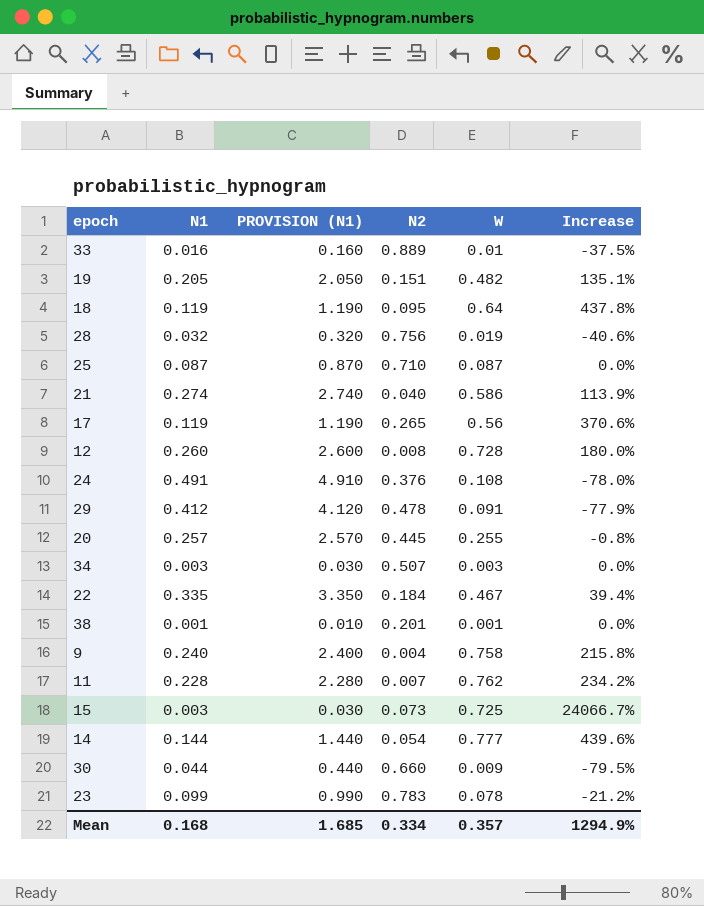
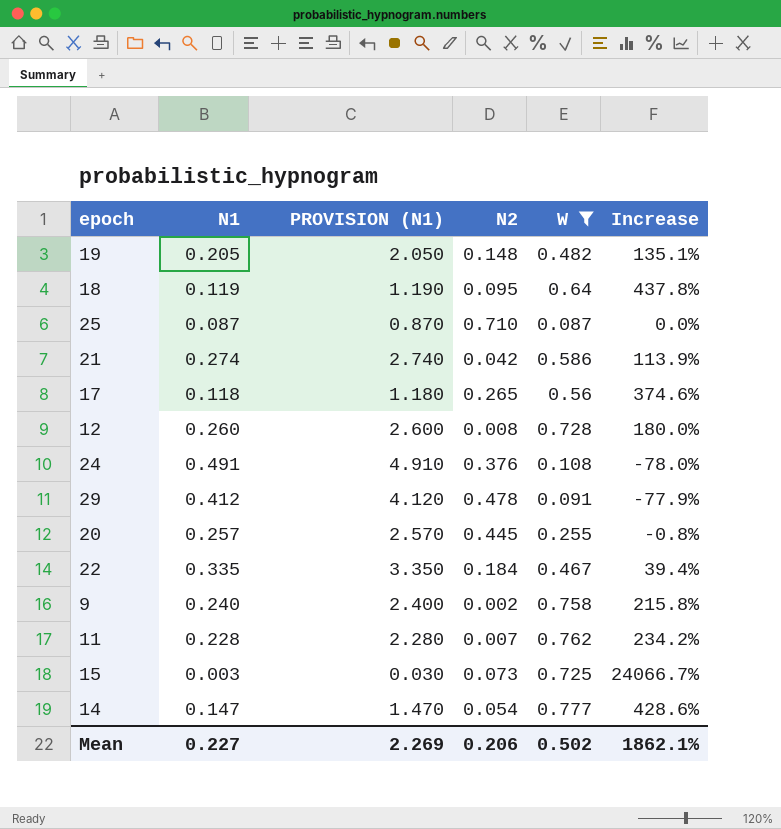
filter: none -> W >= 0.087
19 | N2: 0.151 -> 0.148
21 | N2: 0.040 -> 0.042
17 | N1: 0.119 -> 0.118
17 | PROVISION (N1): 1.190 -> 1.180
17 | Increase: 370.6% -> 374.6%
9 | N2: 0.004 -> 0.002
14 | N1: 0.144 -> 0.147
14 | PROVISION (N1): 1.440 -> 1.470
14 | Increase: 439.6% -> 428.6%
Mean | N1: 0.168 -> 0.227
Mean | PROVISION (N1): 1.685 -> 2.269
Mean | N2: 0.334 -> 0.206
Mean | W: 0.357 -> 0.502
Mean | Increase: 1294.9% -> 1862.1%

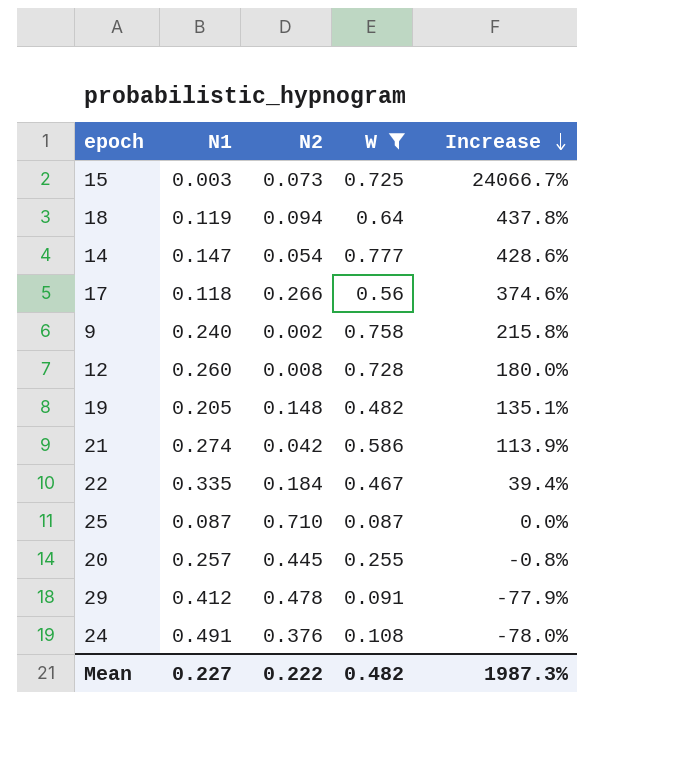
row order: none -> Increase descending
column PROVISION (N1) | formula: [N1] * 10 -> none
row 11: 0.228 | 2.280 | 0.007 | 0.762 | 234.2% -> none
18 | N2: 0.095 -> 0.094
17 | N2: 0.265 -> 0.266
Mean | N2: 0.206 -> 0.222
Mean | W: 0.502 -> 0.482
Mean | Increase: 1862.1% -> 1987.3%

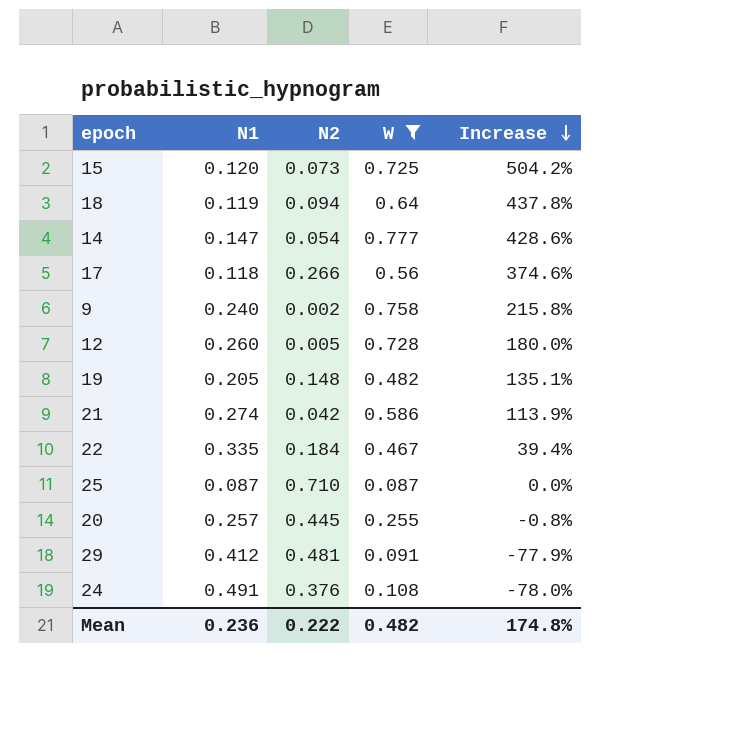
15 | N1: 0.003 -> 0.120
15 | Increase: 24066.7% -> 504.2%
12 | N2: 0.008 -> 0.005
29 | N2: 0.478 -> 0.481
Mean | N1: 0.227 -> 0.236
Mean | Increase: 1987.3% -> 174.8%

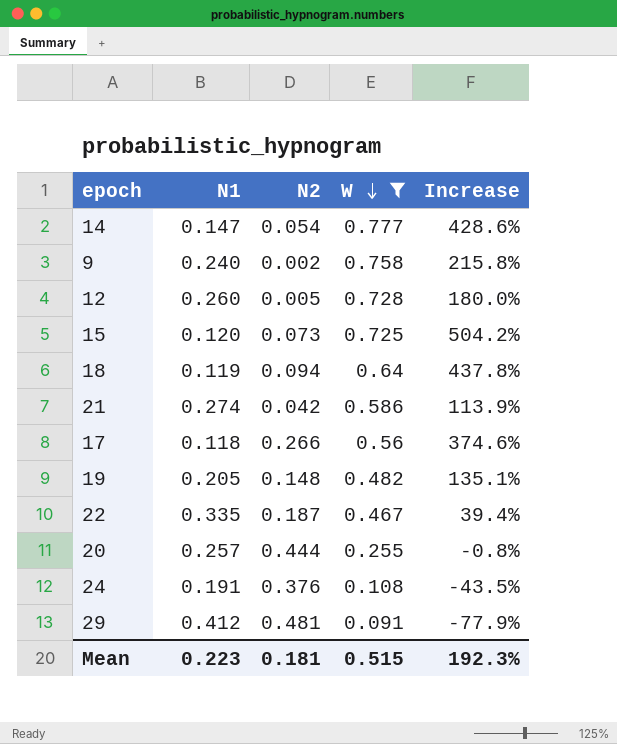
row order: Increase descending -> W descending
row 25: 0.087 | 0.710 | 0.087 | 0.0% -> none
22 | N2: 0.184 -> 0.187
20 | N2: 0.445 -> 0.444
24 | N1: 0.491 -> 0.191
24 | Increase: -78.0% -> -43.5%
Mean | N1: 0.236 -> 0.223
Mean | N2: 0.222 -> 0.181
Mean | W: 0.482 -> 0.515
Mean | Increase: 174.8% -> 192.3%

